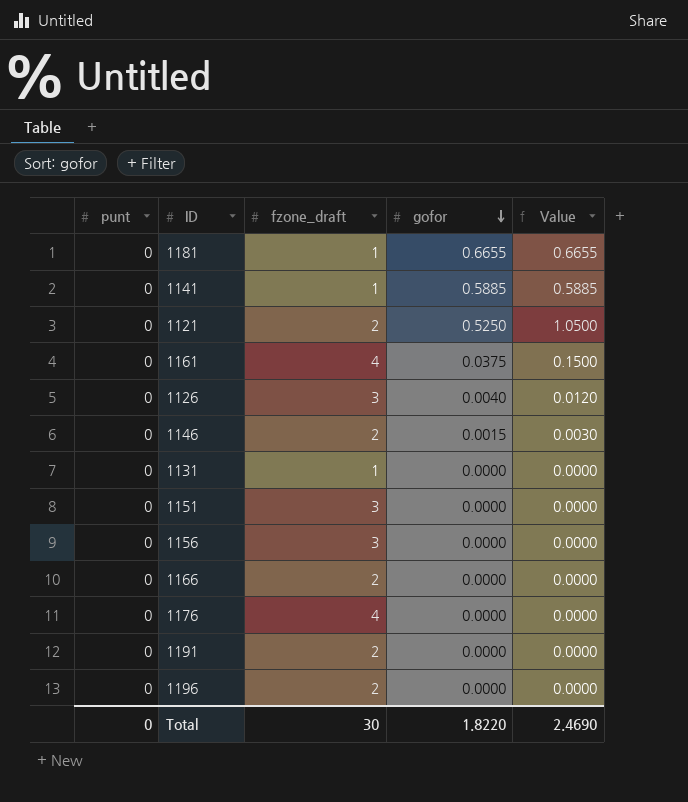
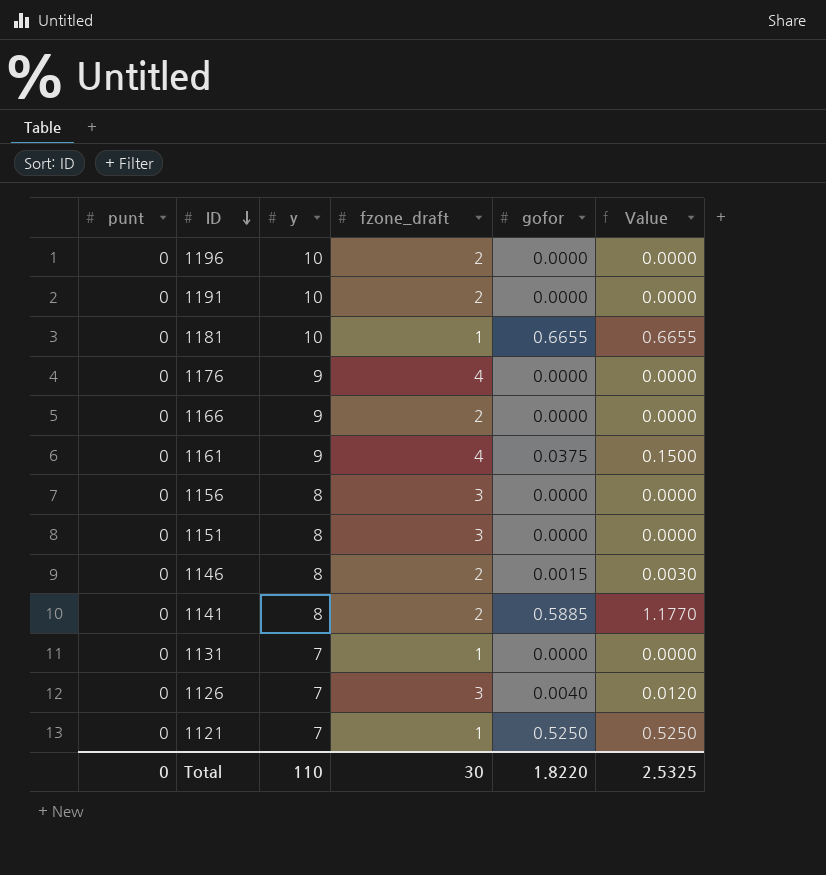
row order: gofor descending -> ID descending
column y | position: none -> 3
1141 | fzone_draft: 1 -> 2
1141 | Value: 0.5885 -> 1.1770
1121 | fzone_draft: 2 -> 1
1121 | Value: 1.0500 -> 0.5250
Total | Value: 2.4690 -> 2.5325

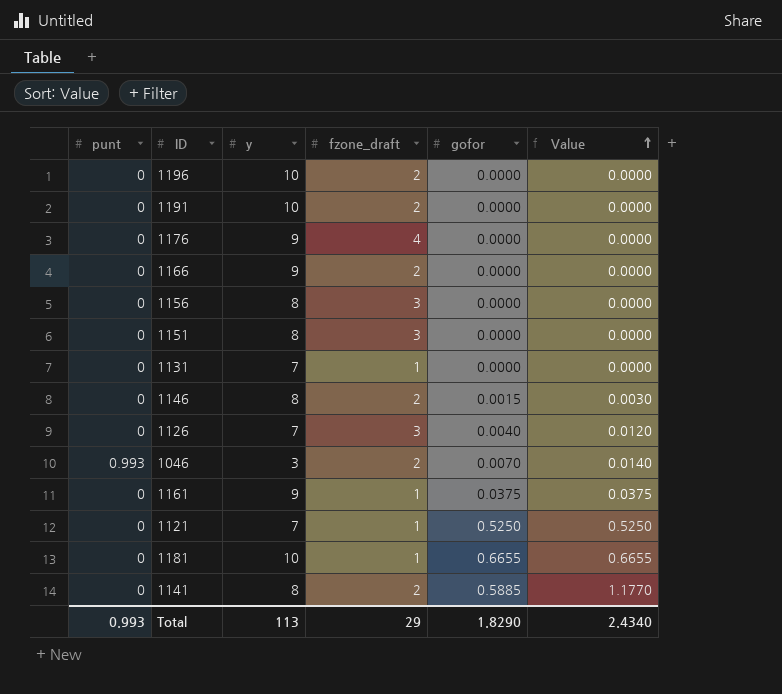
row order: ID descending -> Value ascending
row 1046: none -> 0.993 | 3 | 2 | 0.0070 | 0.0140
1161 | fzone_draft: 4 -> 1
1161 | Value: 0.1500 -> 0.0375
Total | punt: 0 -> 0.993
Total | y: 110 -> 113
Total | fzone_draft: 30 -> 29
Total | gofor: 1.8220 -> 1.8290
Total | Value: 2.5325 -> 2.4340

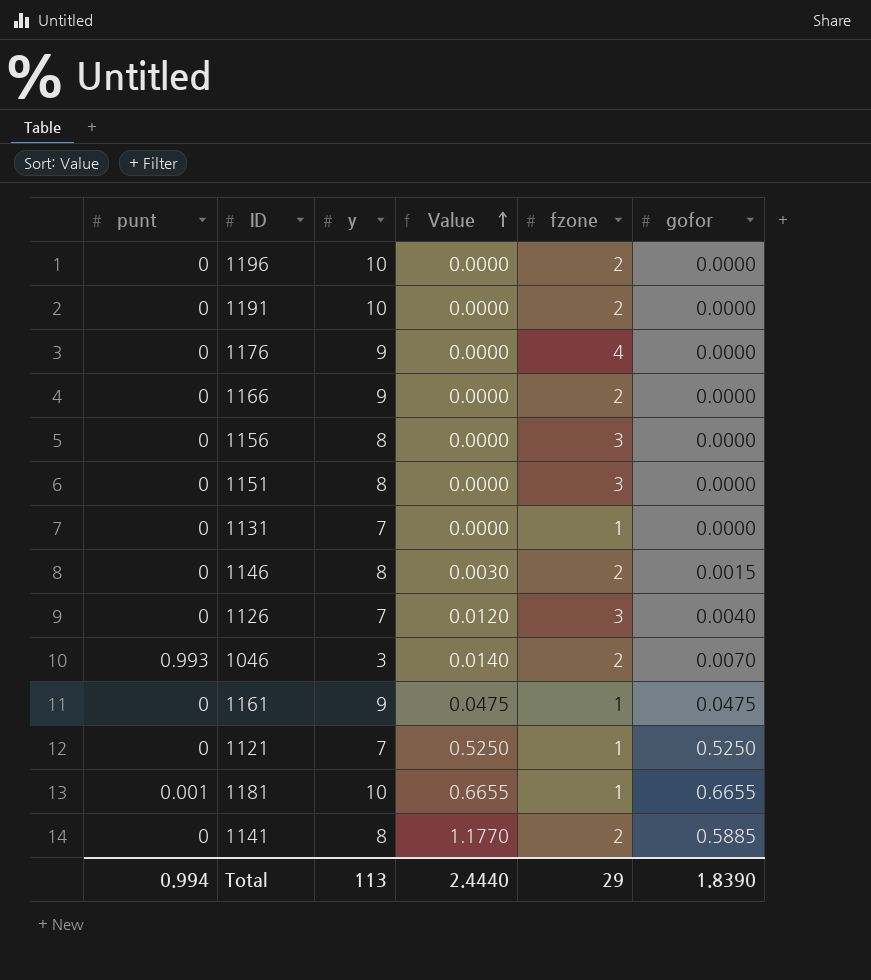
column Value | position: 6 -> 4
column name: fzone_draft -> fzone
1161 | Value: 0.0375 -> 0.0475
1161 | gofor: 0.0375 -> 0.0475
1181 | punt: 0 -> 0.001
Total | punt: 0.993 -> 0.994
Total | Value: 2.4340 -> 2.4440
Total | gofor: 1.8290 -> 1.8390

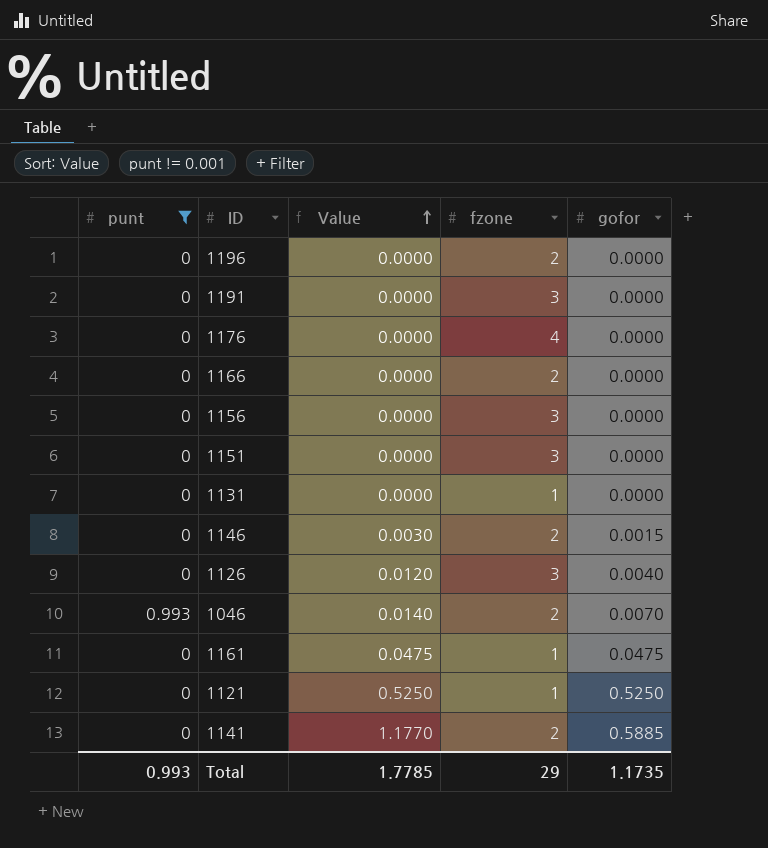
filter: none -> punt != 0.001
column y | position: 3 -> none
1191 | fzone: 2 -> 3
Total | punt: 0.994 -> 0.993
Total | Value: 2.4440 -> 1.7785
Total | gofor: 1.8390 -> 1.1735

